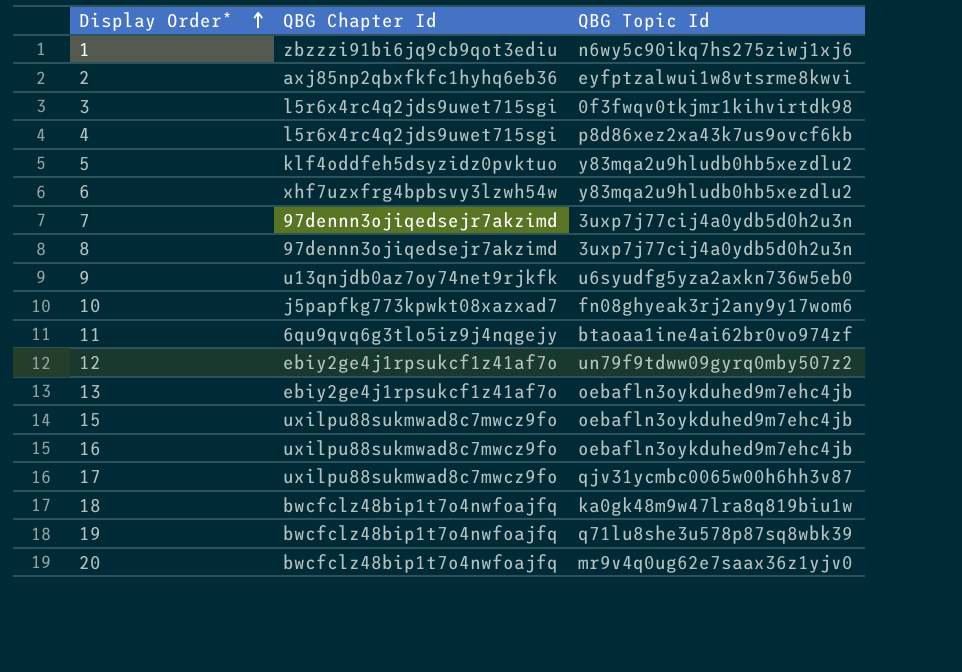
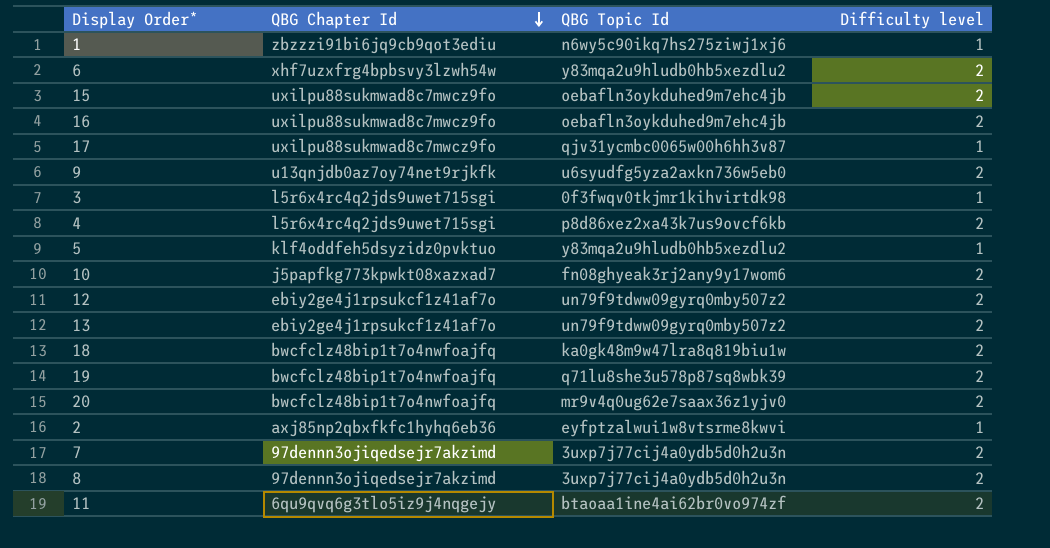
row order: Display Order* ascending -> QBG Chapter Id descending
column Difficulty level | position: none -> 4
13 | QBG Topic Id: oebafln3oykduhed9m7ehc4jb -> un79f9tdww09gyrq0mby507z2

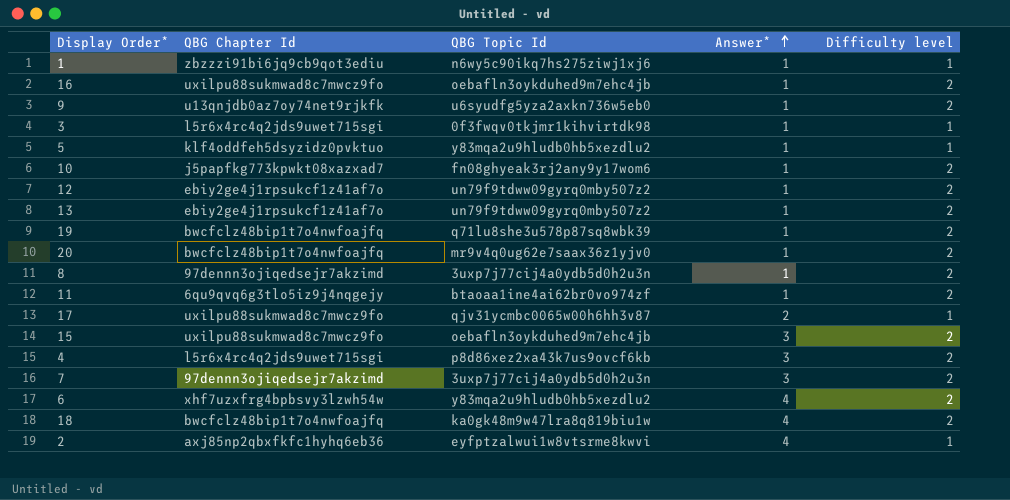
row order: QBG Chapter Id descending -> Answer* ascending
column Answer* | position: none -> 4

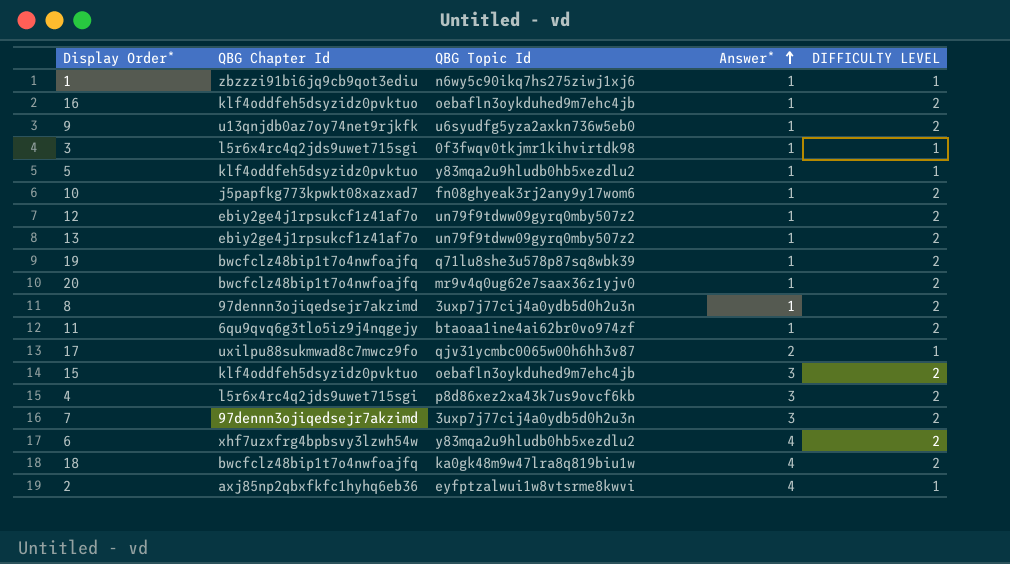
column name: Difficulty level -> DIFFICULTY LEVEL
16 | QBG Chapter Id: uxilpu88sukmwad8c7mwcz9fo -> klf4oddfeh5dsyzidz0pvktuo
15 | QBG Chapter Id: uxilpu88sukmwad8c7mwcz9fo -> klf4oddfeh5dsyzidz0pvktuo

